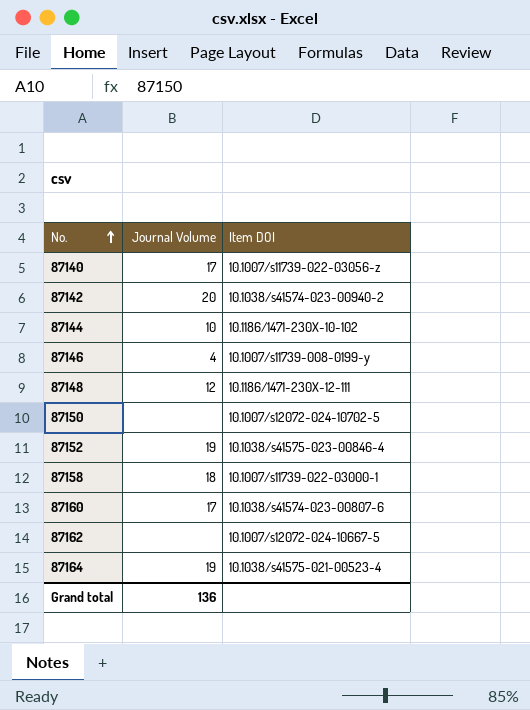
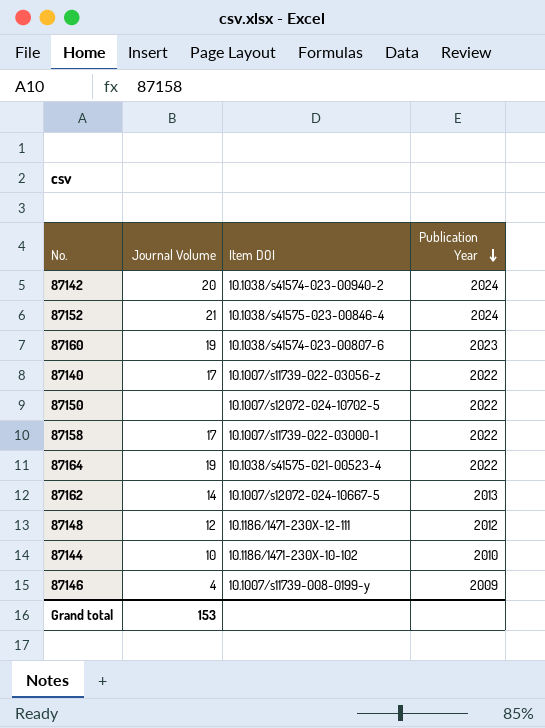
row order: No. ascending -> Publication Year descending
column Publication Year | position: none -> 4
87152 | Journal Volume: 19 -> 21
87160 | Journal Volume: 17 -> 19
87158 | Journal Volume: 18 -> 17
87162 | Journal Volume: none -> 14
Grand total | Journal Volume: 136 -> 153

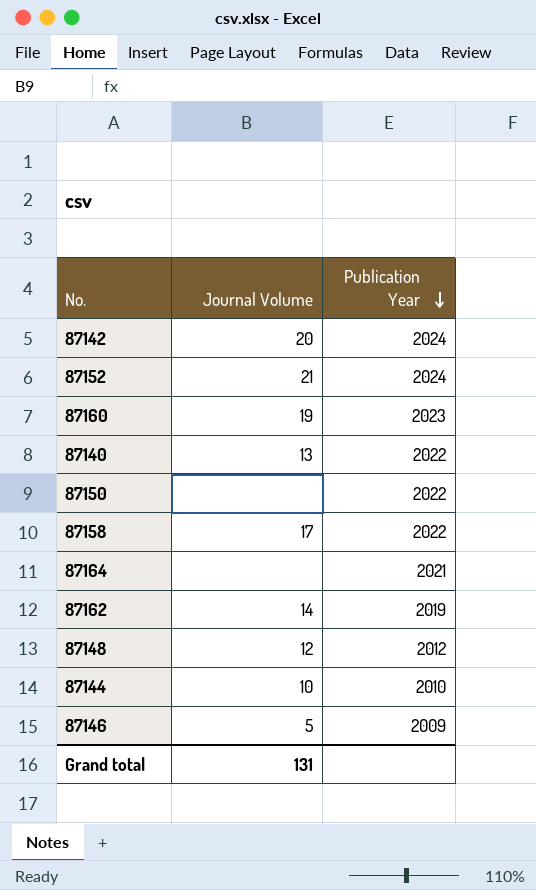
column Item DOI | position: 3 -> none
87140 | Journal Volume: 17 -> 13
87164 | Journal Volume: 19 -> none
87164 | Publication Year: 2022 -> 2021
87162 | Publication Year: 2013 -> 2019
87146 | Journal Volume: 4 -> 5
Grand total | Journal Volume: 153 -> 131

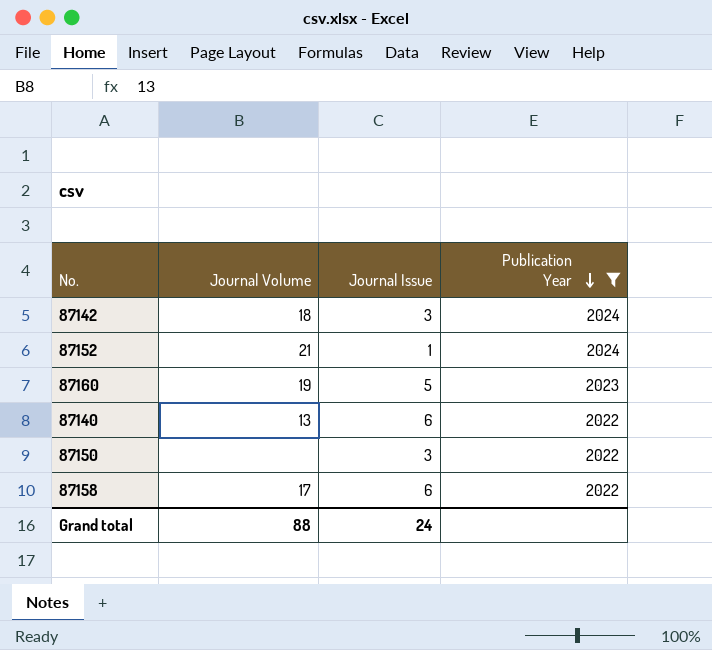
filter: none -> Publication Year >= 2022
column Journal Issue | position: none -> 3
87142 | Journal Volume: 20 -> 18
Grand total | Journal Volume: 131 -> 88

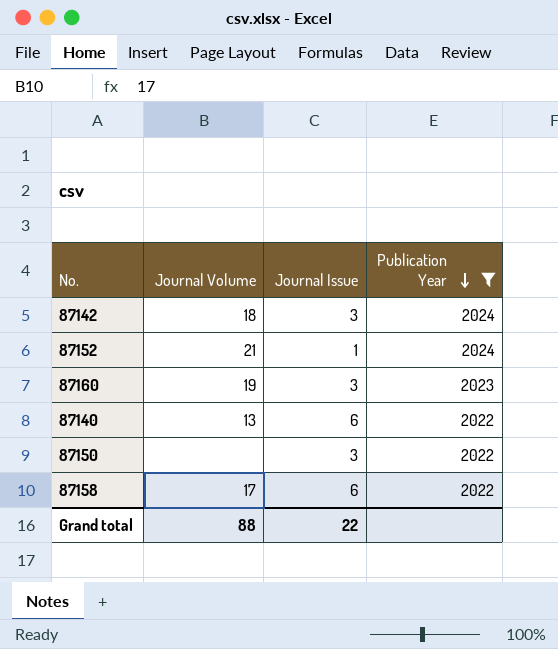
87160 | Journal Issue: 5 -> 3
Grand total | Journal Issue: 24 -> 22

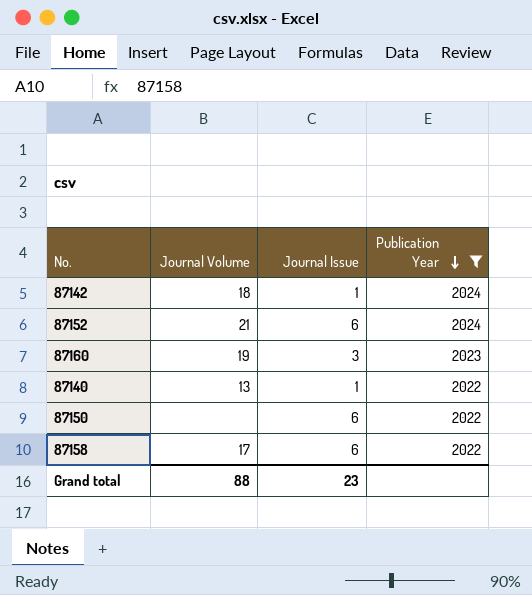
87142 | Journal Issue: 3 -> 1
87152 | Journal Issue: 1 -> 6
87140 | Journal Issue: 6 -> 1
87150 | Journal Issue: 3 -> 6
Grand total | Journal Issue: 22 -> 23

